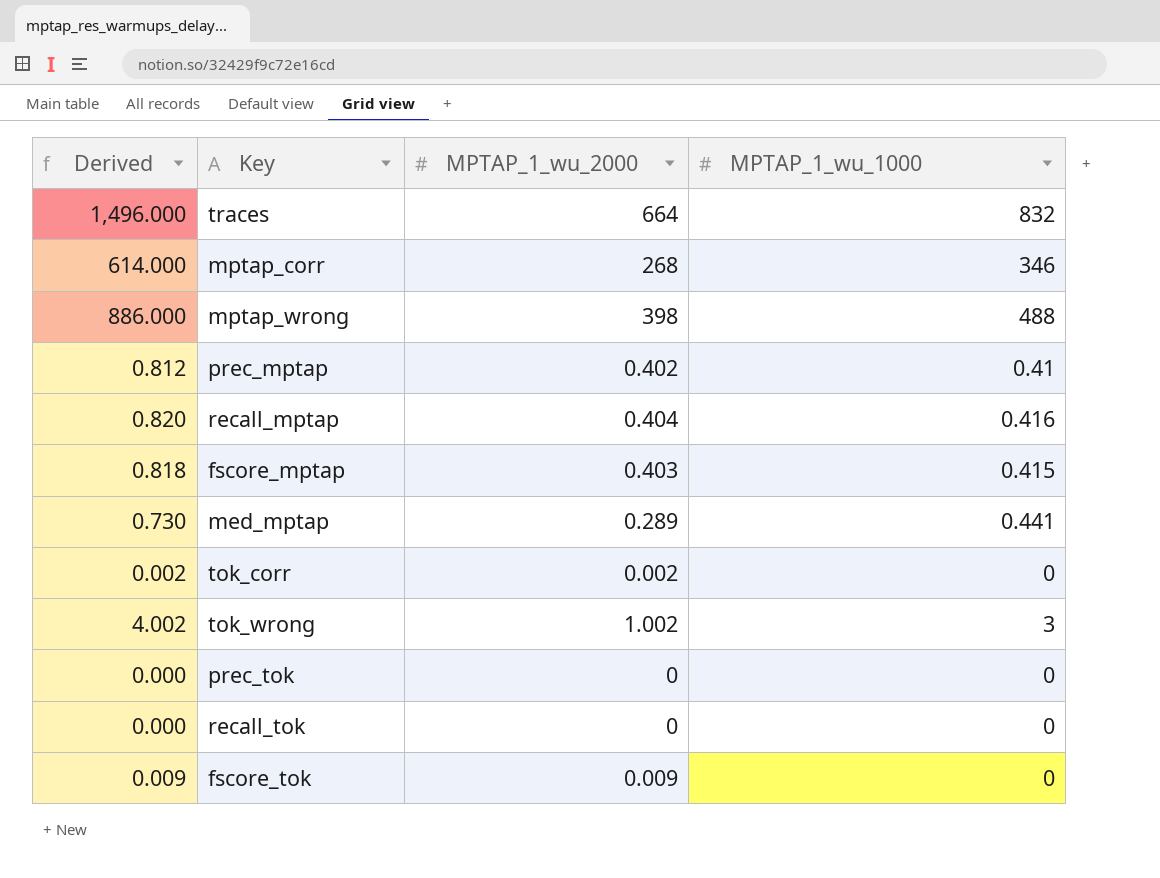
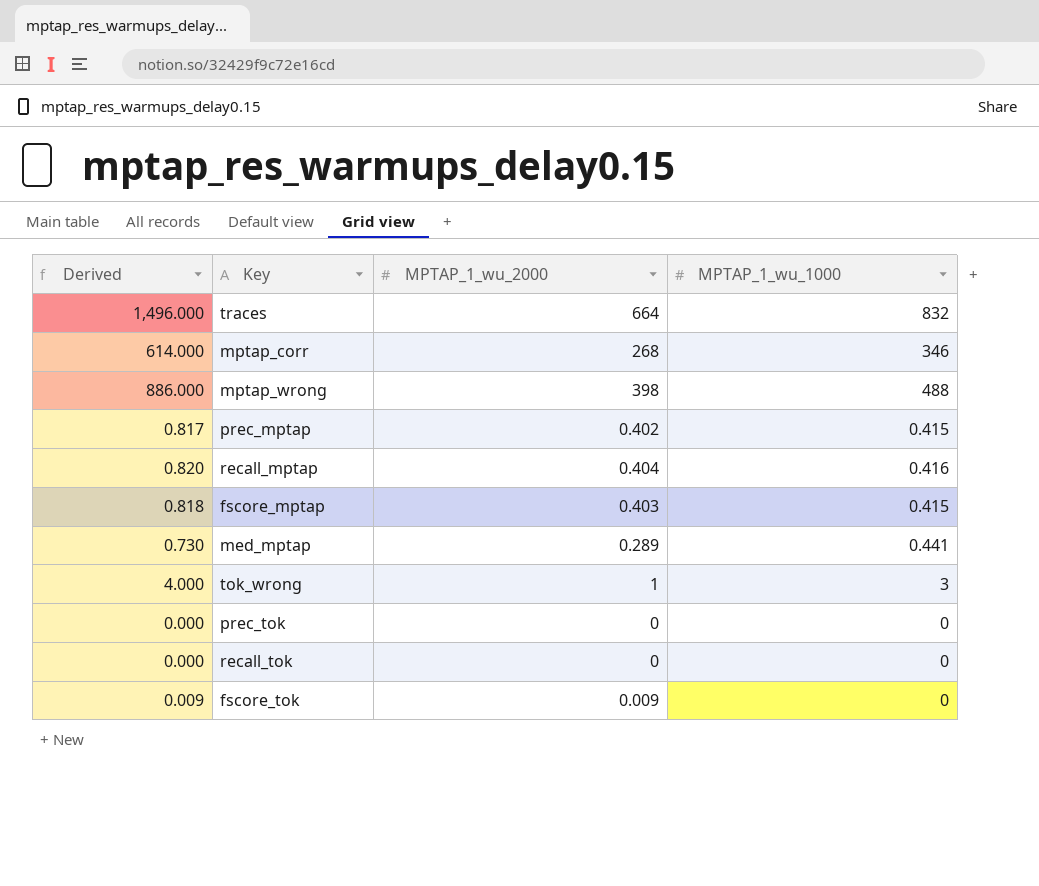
row tok_corr: 0.002 | 0.002 | 0 -> none
prec_mptap | Derived: 0.812 -> 0.817
prec_mptap | MPTAP_1_wu_1000: 0.41 -> 0.415
tok_wrong | Derived: 4.002 -> 4.000
tok_wrong | MPTAP_1_wu_2000: 1.002 -> 1

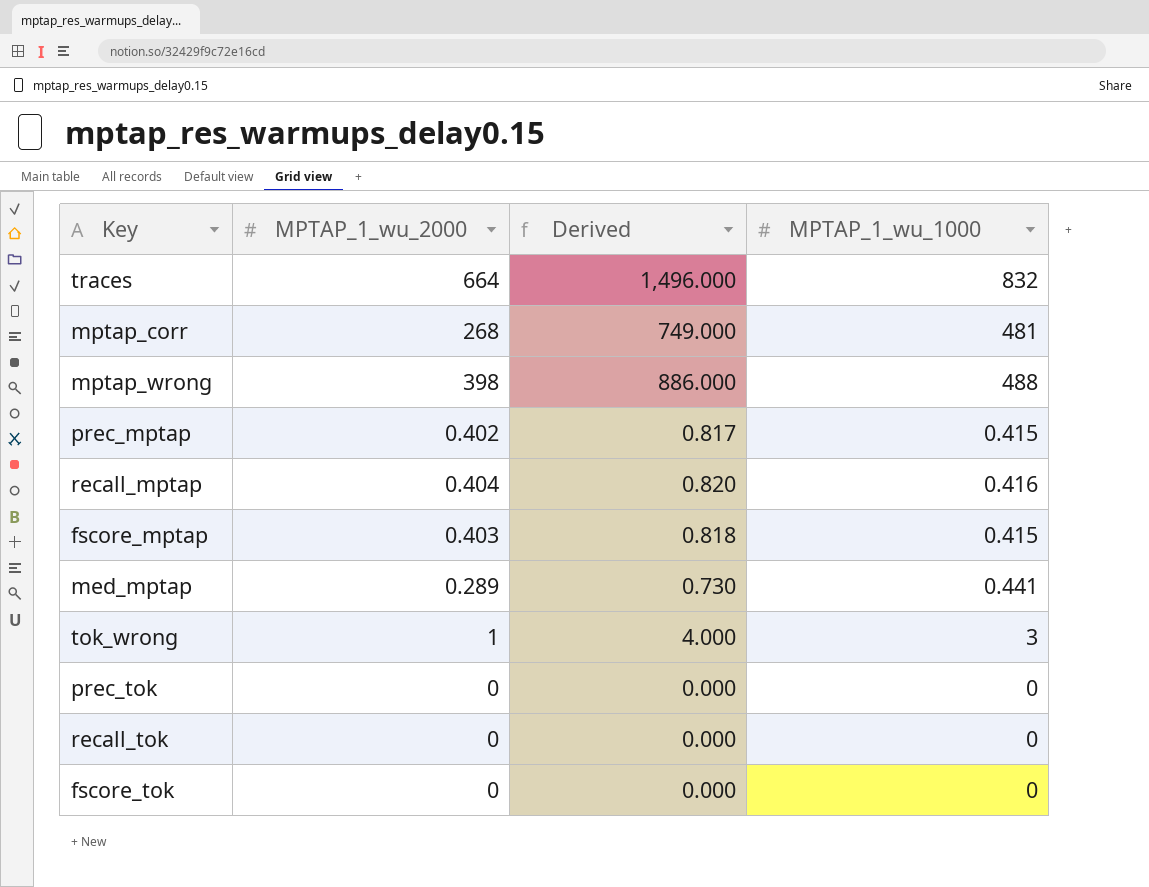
column Derived | position: 1 -> 3
mptap_corr | Derived: 614.000 -> 749.000
mptap_corr | MPTAP_1_wu_1000: 346 -> 481
fscore_tok | MPTAP_1_wu_2000: 0.009 -> 0
fscore_tok | Derived: 0.009 -> 0.000

